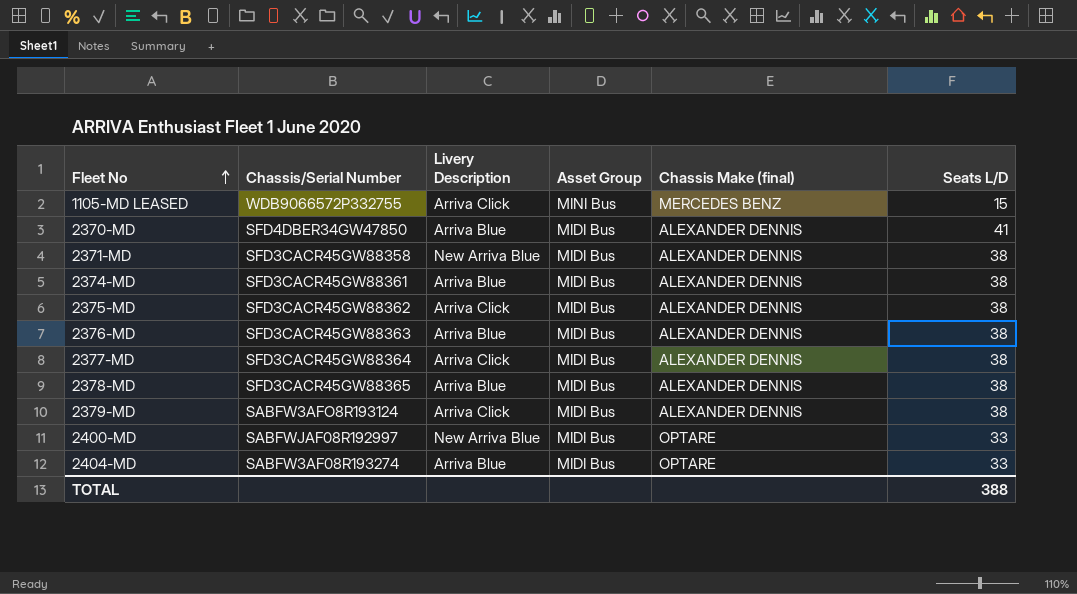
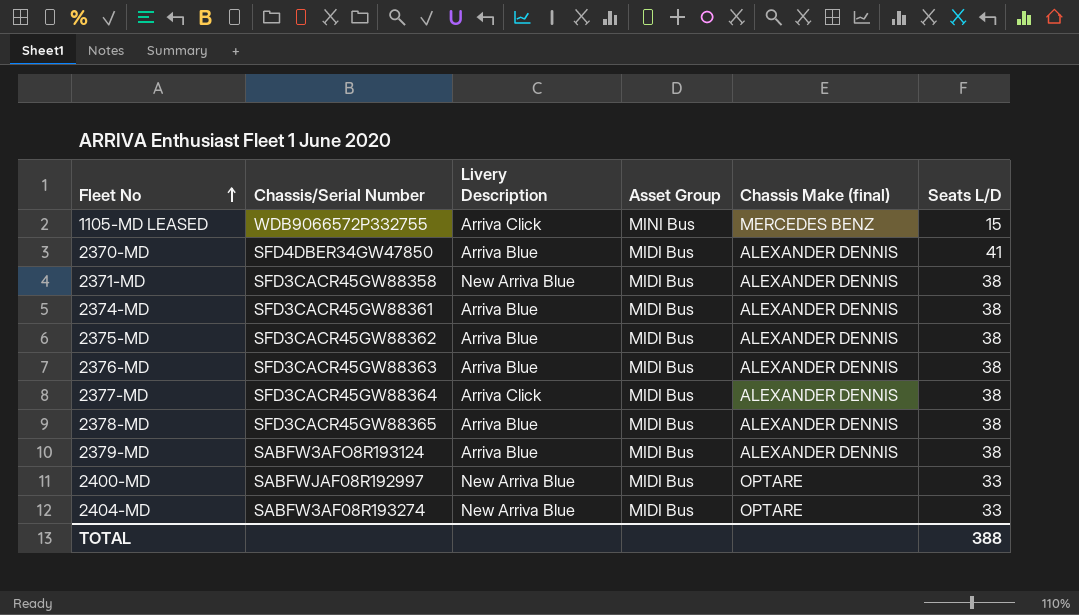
2375-MD | Livery Description: Arriva Click -> Arriva Blue
2379-MD | Livery Description: Arriva Click -> Arriva Blue
2404-MD | Livery Description: Arriva Blue -> New Arriva Blue

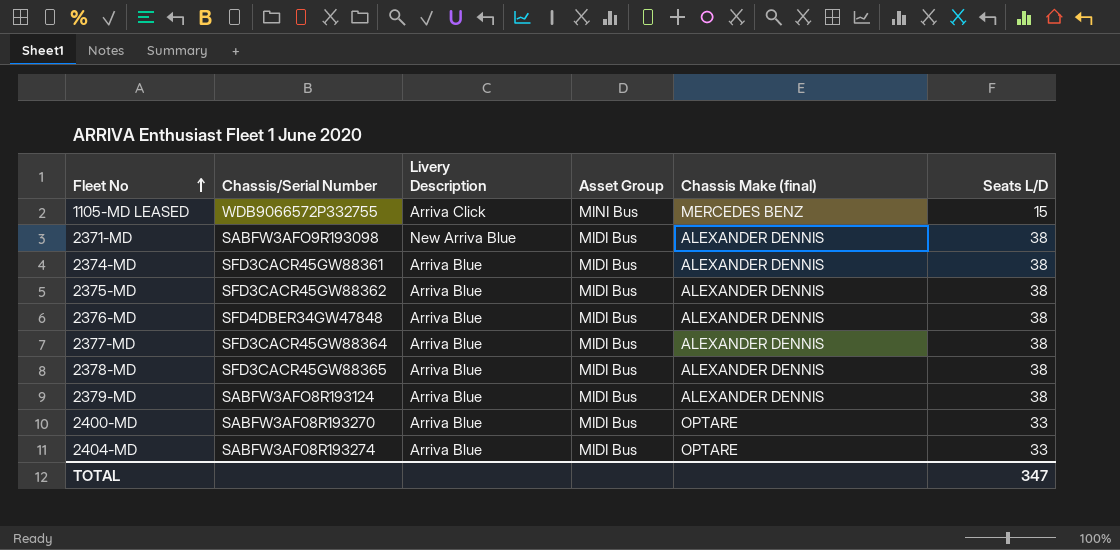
row 2370-MD: SFD4DBER34GW47850 | Arriva Blue | MIDI Bus | ALEXANDER DENNIS | 41 -> none
2371-MD | Chassis/Serial Number: SFD3CACR45GW88358 -> SABFW3AFO9R193098
2376-MD | Chassis/Serial Number: SFD3CACR45GW88363 -> SFD4DBER34GW47848
2377-MD | Livery Description: Arriva Click -> Arriva Blue
2400-MD | Chassis/Serial Number: SABFWJAF08R192997 -> SABFW3AF08R193270
2400-MD | Livery Description: New Arriva Blue -> Arriva Blue
2404-MD | Livery Description: New Arriva Blue -> Arriva Blue
TOTAL | Seats L/D: 388 -> 347

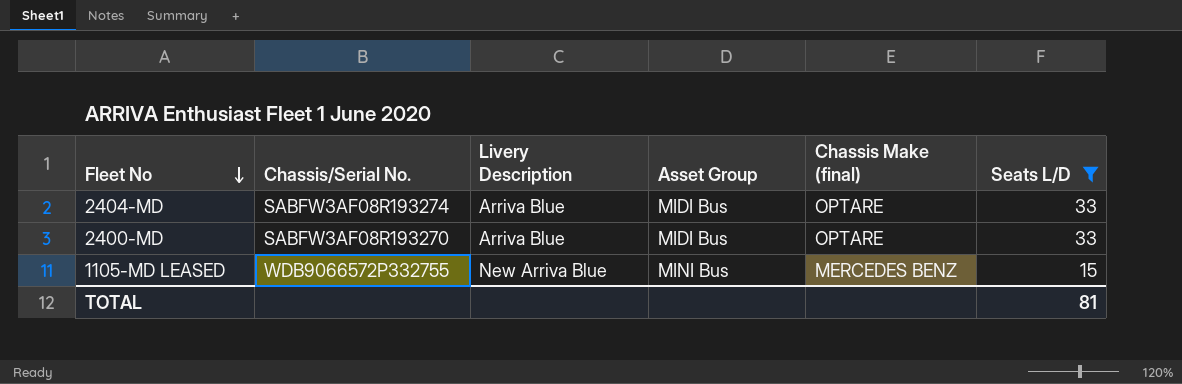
filter: none -> Seats L/D != 38
row order: Fleet No ascending -> Fleet No descending
column name: Chassis/Serial Number -> Chassis/Serial No.
1105-MD LEASED | Livery Description: Arriva Click -> New Arriva Blue
TOTAL | Seats L/D: 347 -> 81

